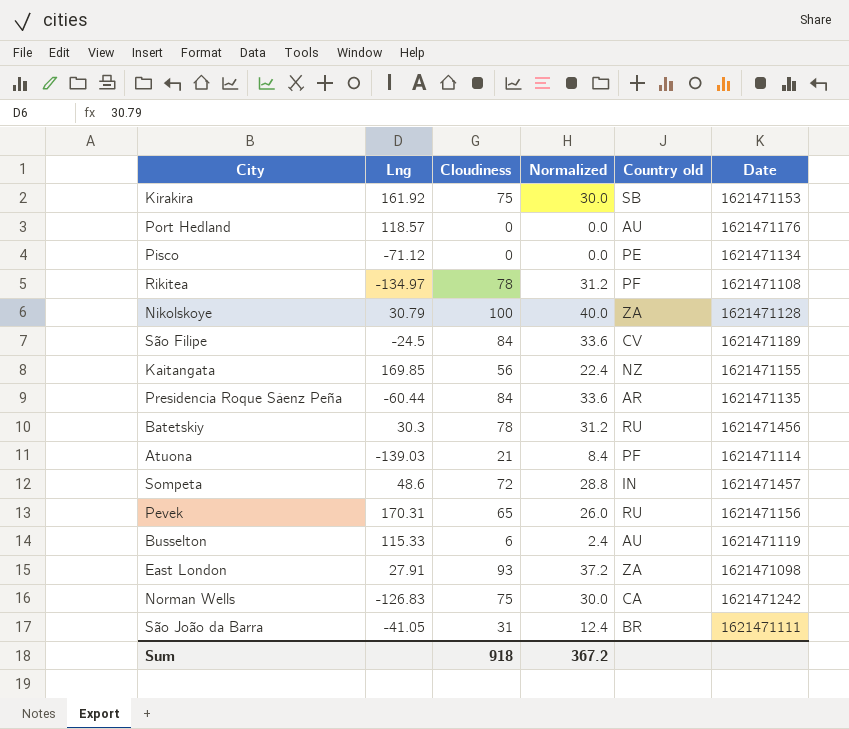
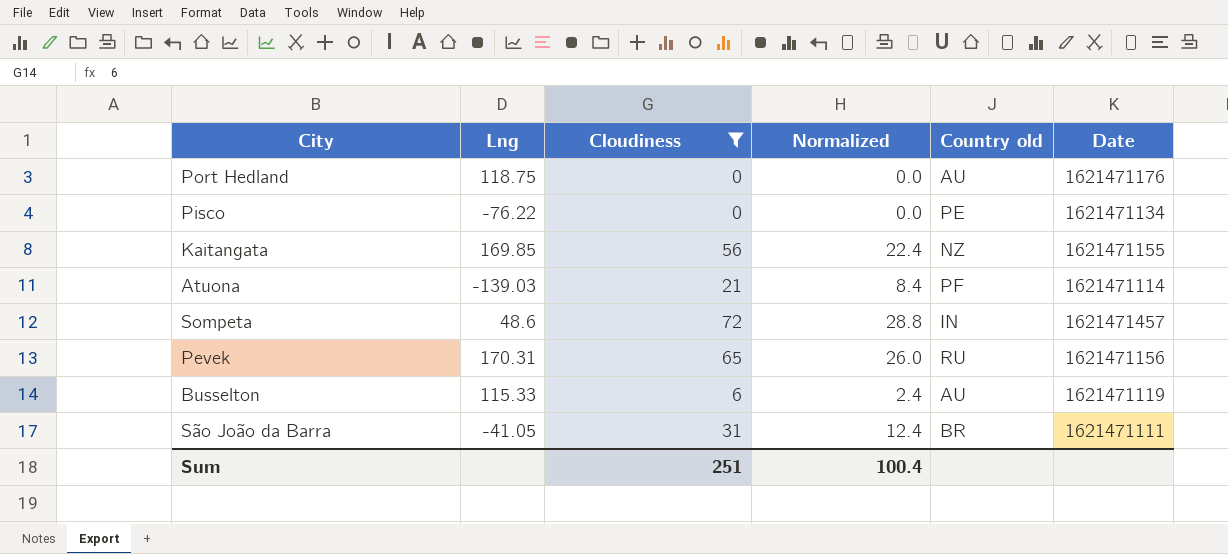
filter: none -> Cloudiness <= 72
Port Hedland | Lng: 118.57 -> 118.75
Pisco | Lng: -71.12 -> -76.22
Sum | Cloudiness: 918 -> 251
Sum | Normalized: 367.2 -> 100.4

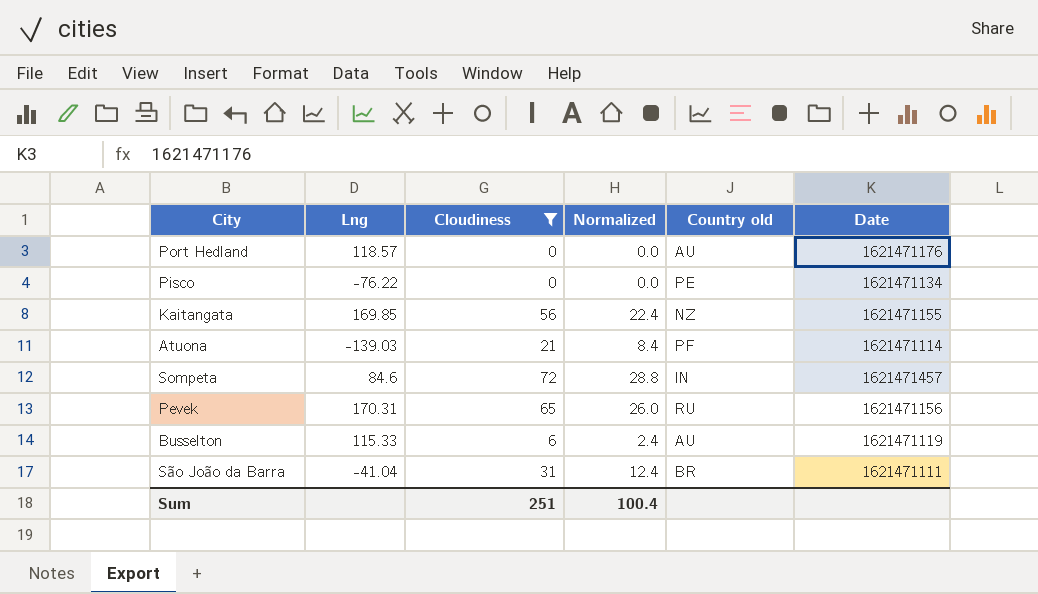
Port Hedland | Lng: 118.75 -> 118.57
Sompeta | Lng: 48.6 -> 84.6
São João da Barra | Lng: -41.05 -> -41.04

